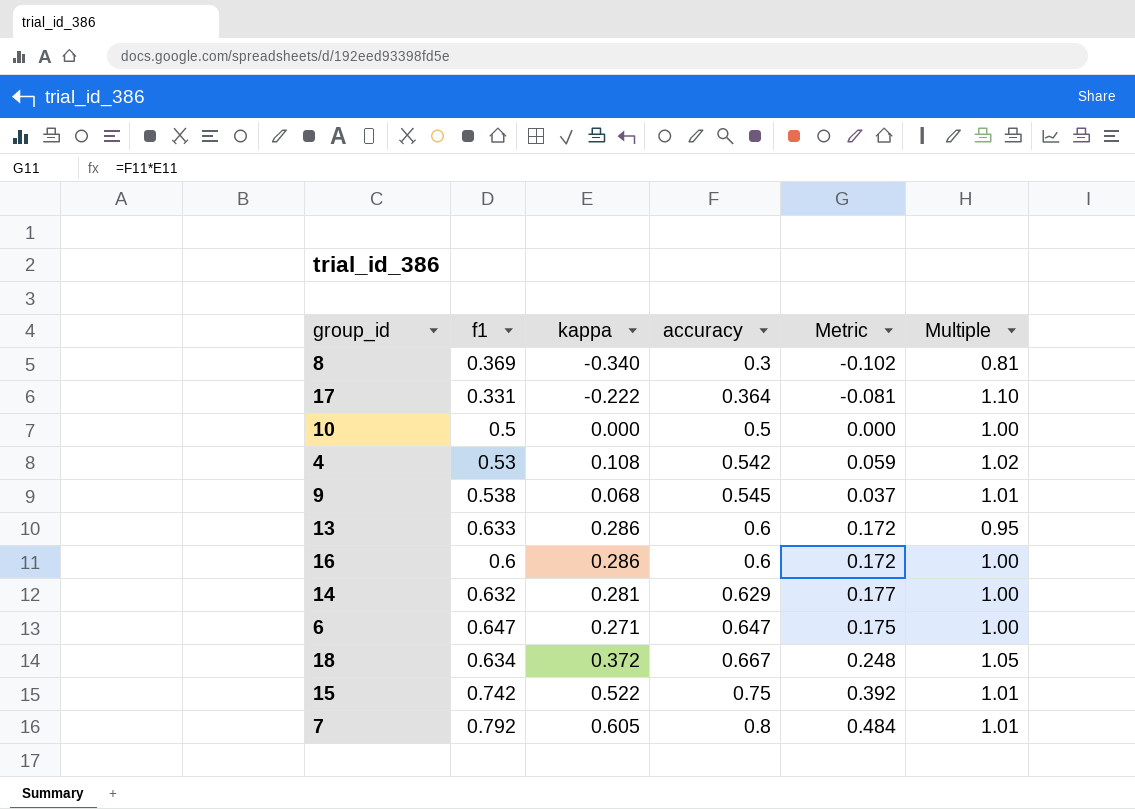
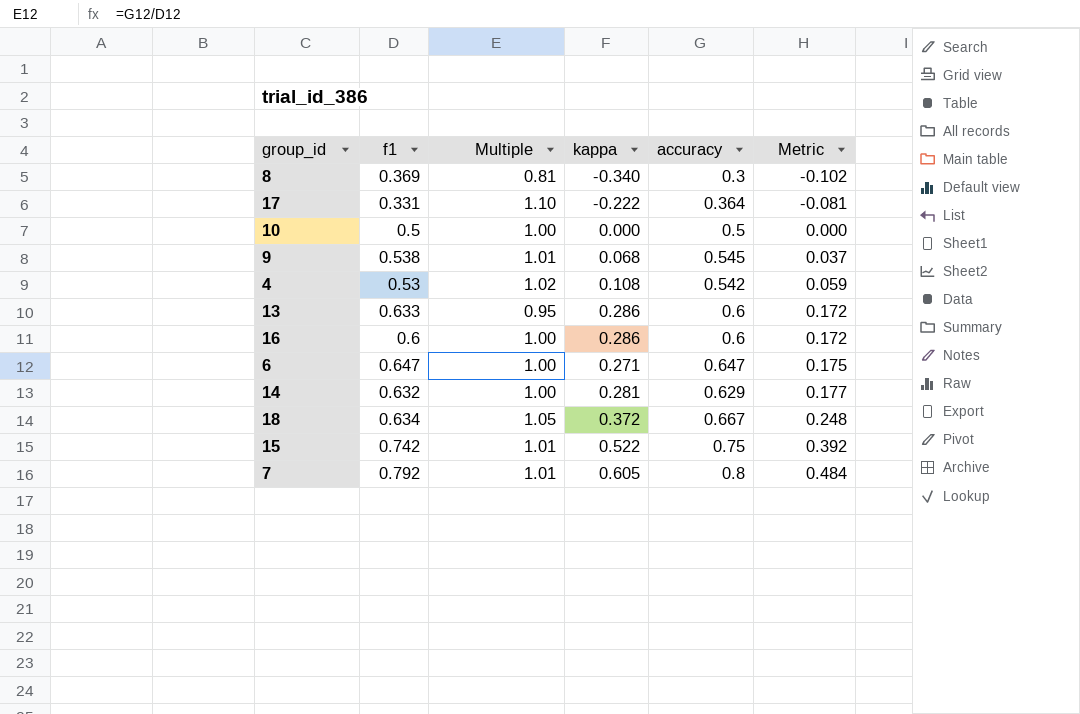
row order: accuracy ascending -> Metric ascending
column Multiple | position: 6 -> 3

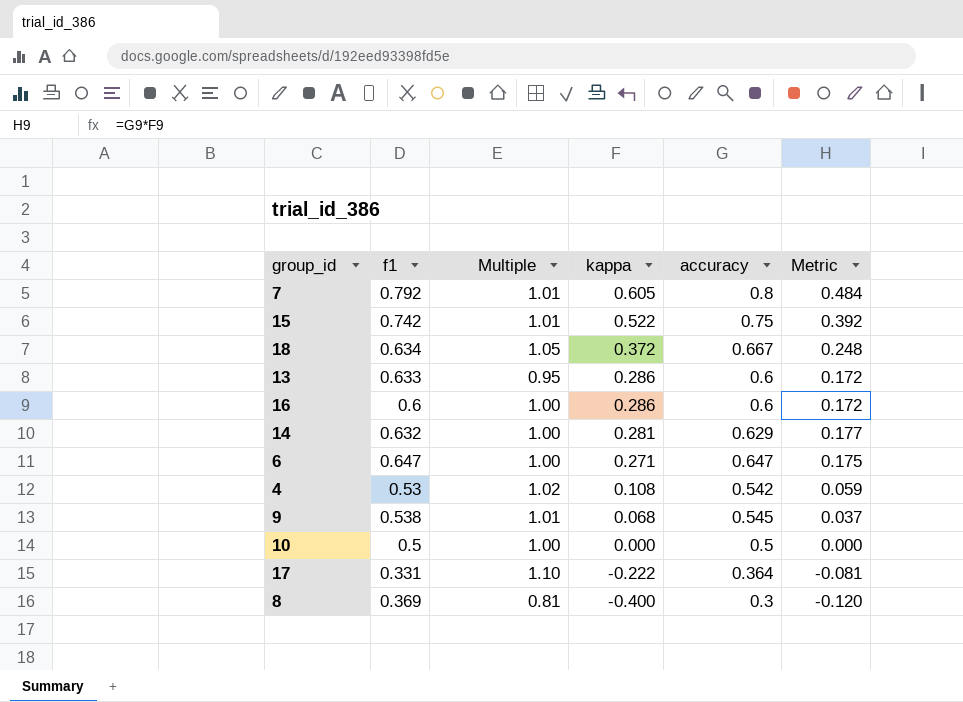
row order: Metric ascending -> kappa descending
8 | kappa: -0.340 -> -0.400
8 | Metric: -0.102 -> -0.120

